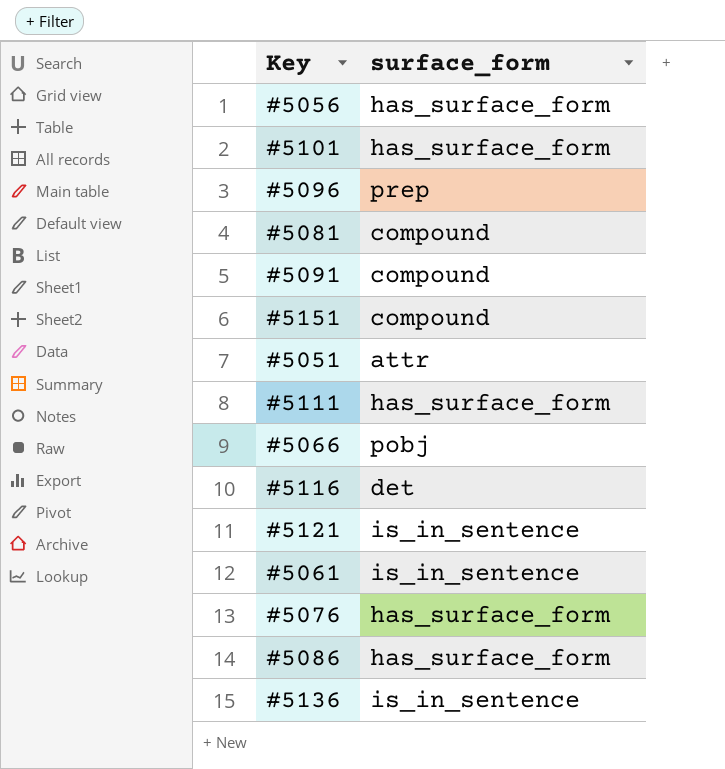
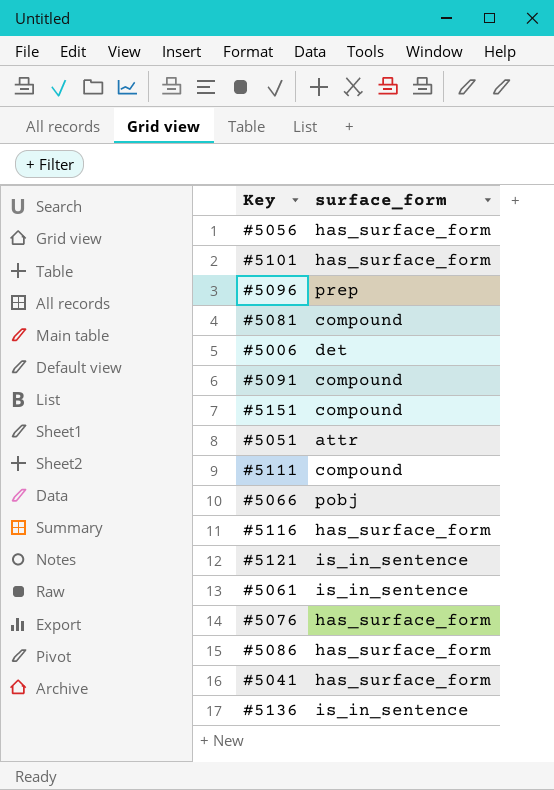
row #5006: none -> det
#5111 | surface_form: has_surface_form -> compound
#5116 | surface_form: det -> has_surface_form
row #5041: none -> has_surface_form

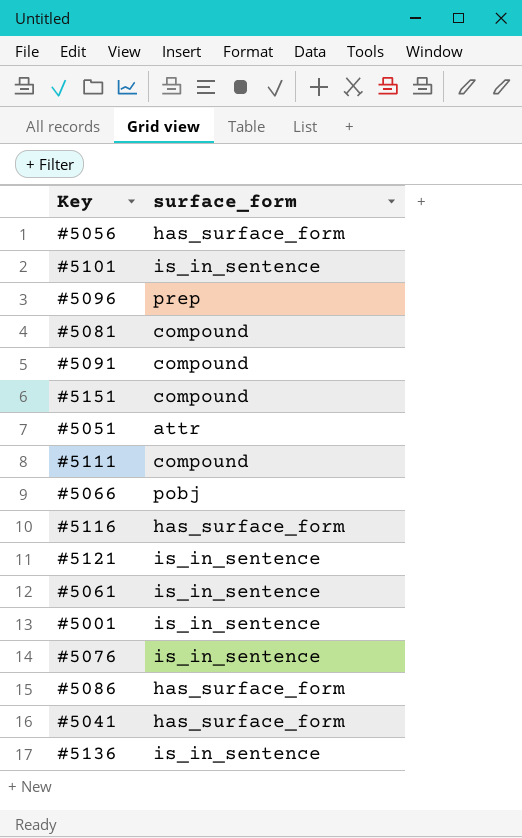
row #5006: det -> none
#5101 | surface_form: has_surface_form -> is_in_sentence
row #5001: none -> is_in_sentence
#5076 | surface_form: has_surface_form -> is_in_sentence

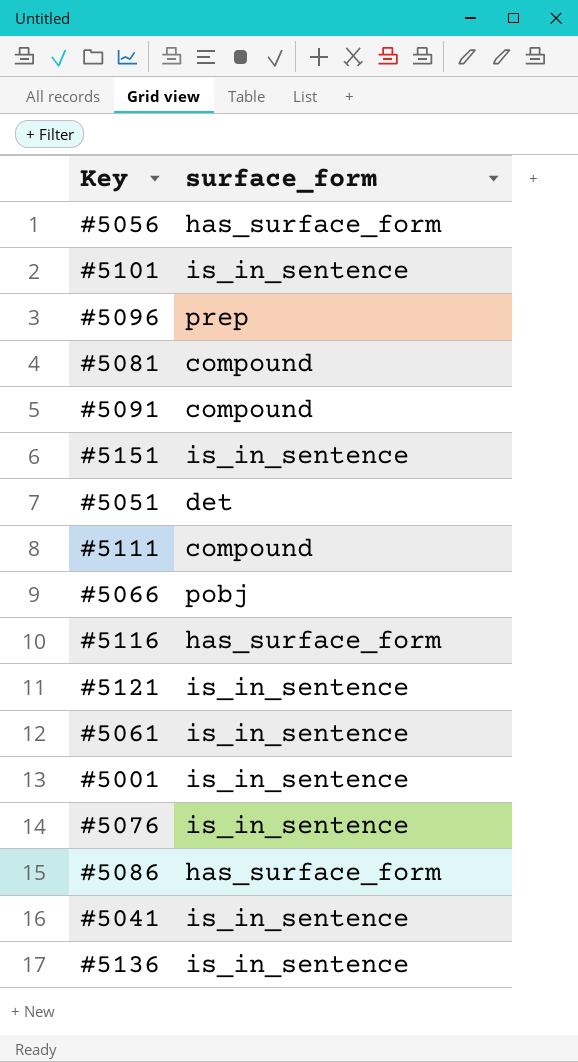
#5151 | surface_form: compound -> is_in_sentence
#5051 | surface_form: attr -> det
#5041 | surface_form: has_surface_form -> is_in_sentence

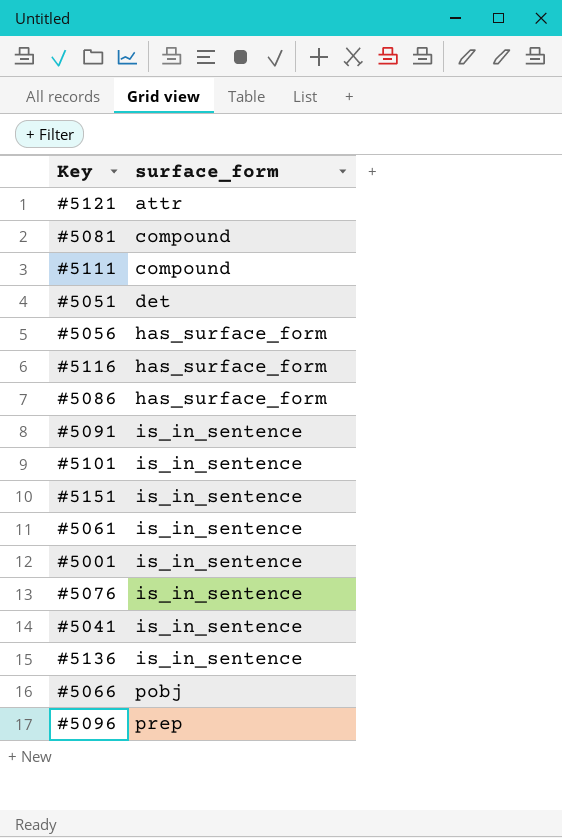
row order: none -> surface_form ascending
#5121 | surface_form: is_in_sentence -> attr
#5091 | surface_form: compound -> is_in_sentence

